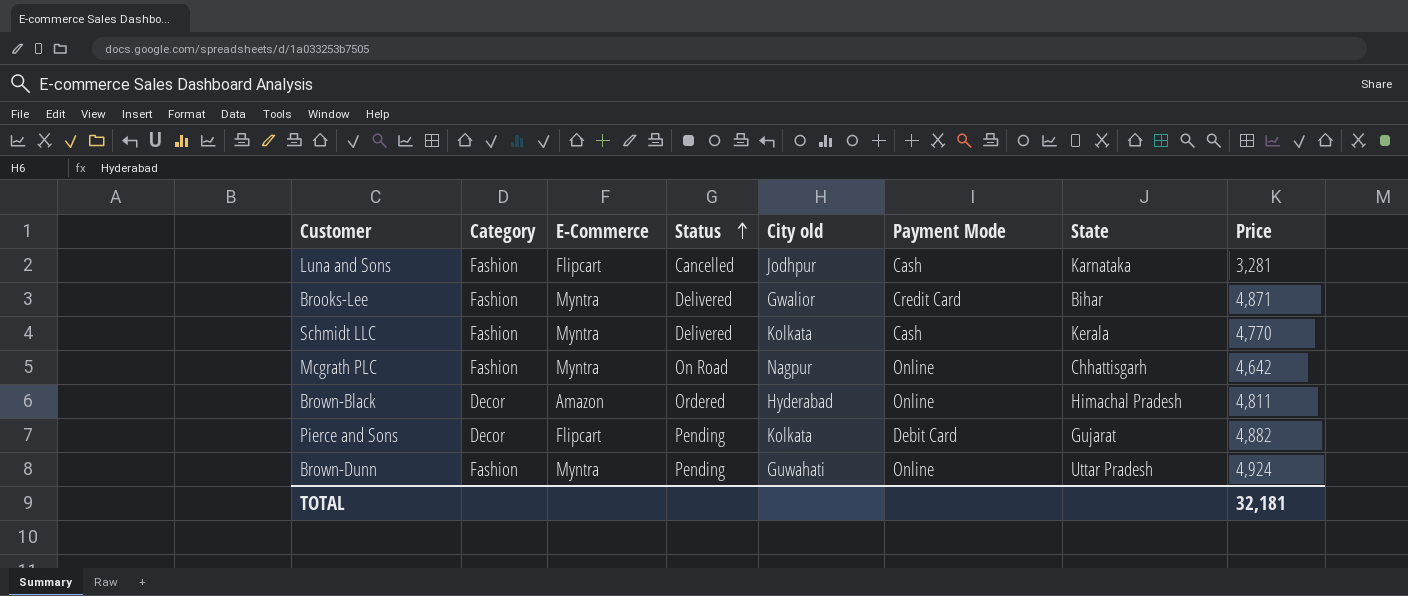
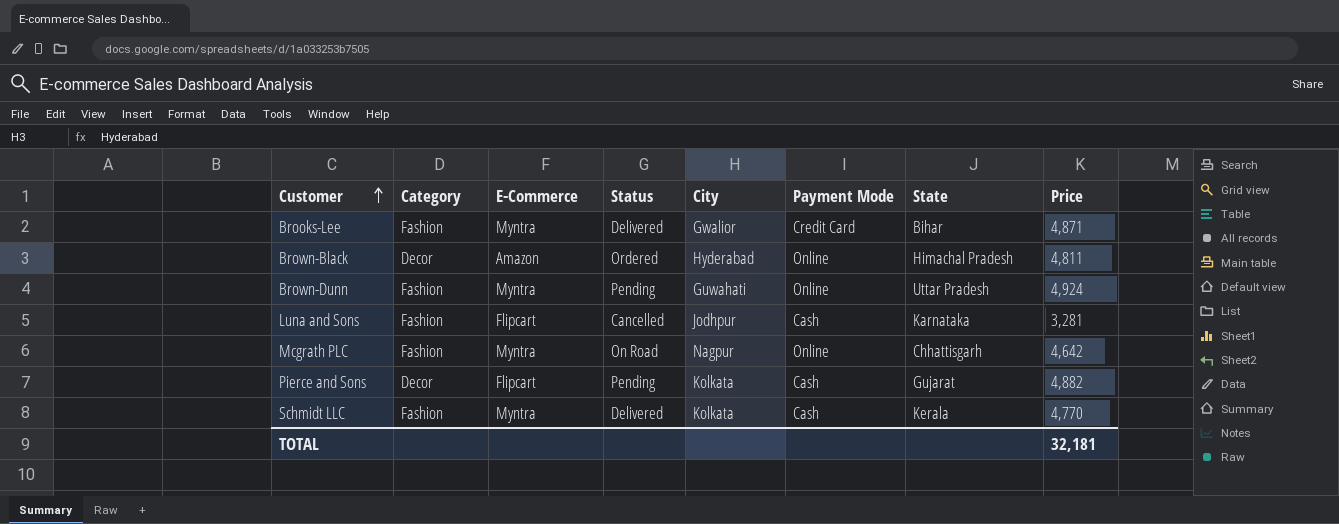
row order: Status ascending -> Customer ascending
column name: City old -> City
Pierce and Sons | Payment Mode: Debit Card -> Cash

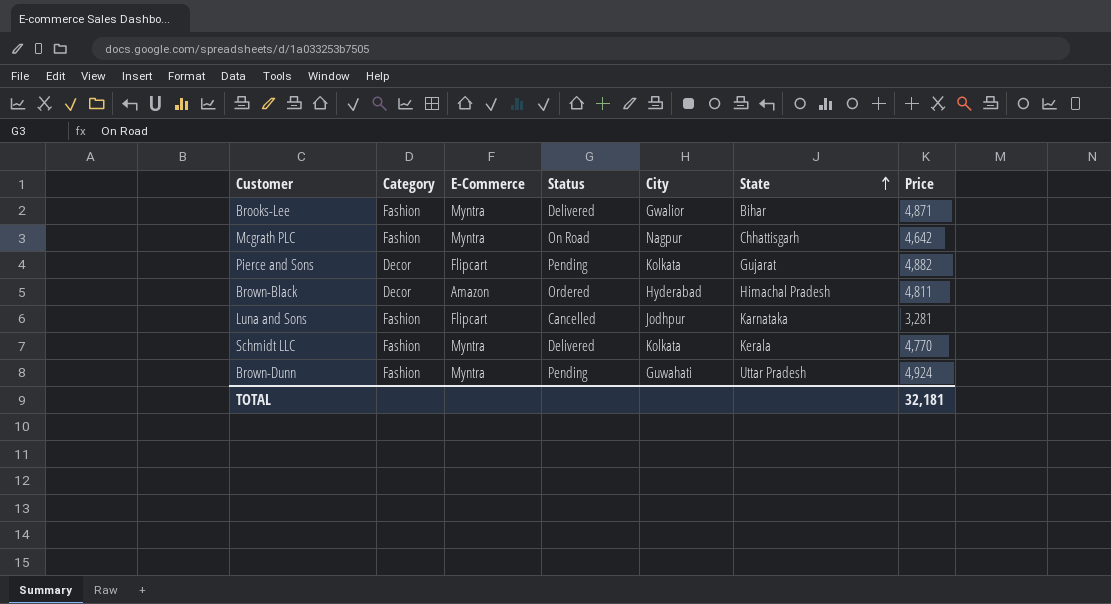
row order: Customer ascending -> State ascending
column Payment Mode | position: 6 -> none

